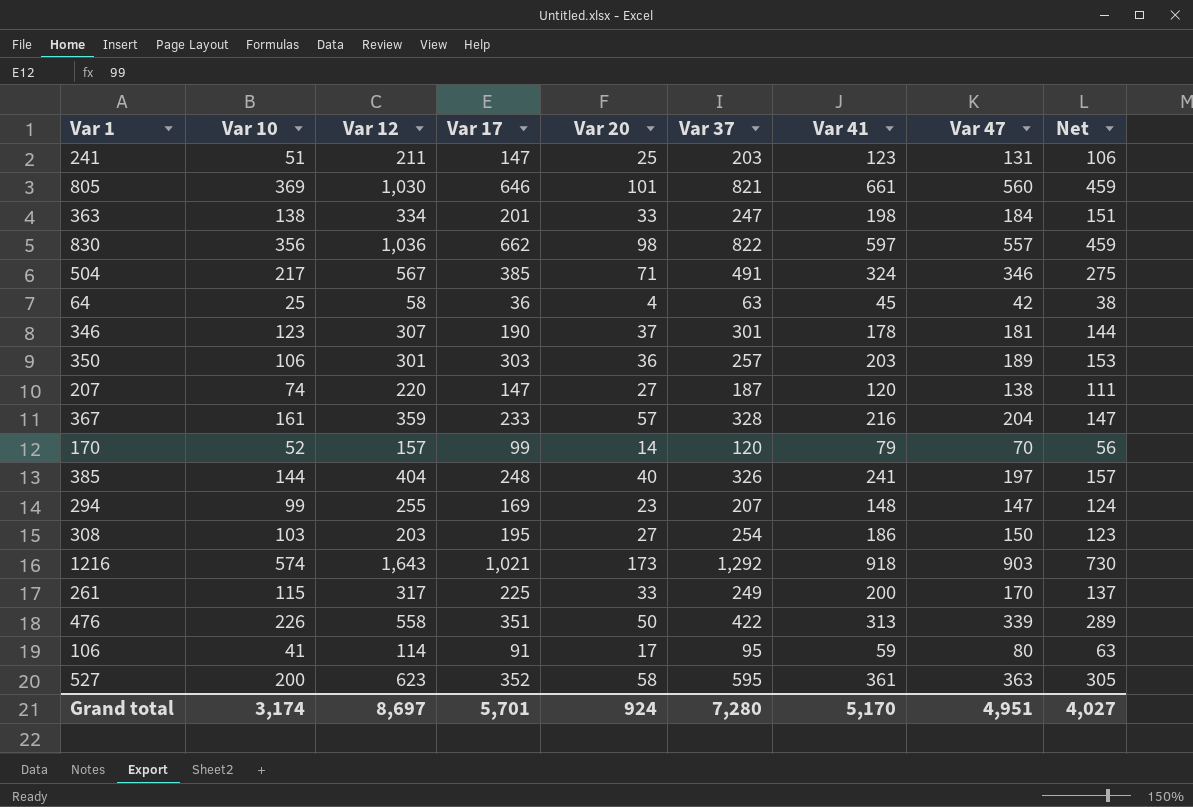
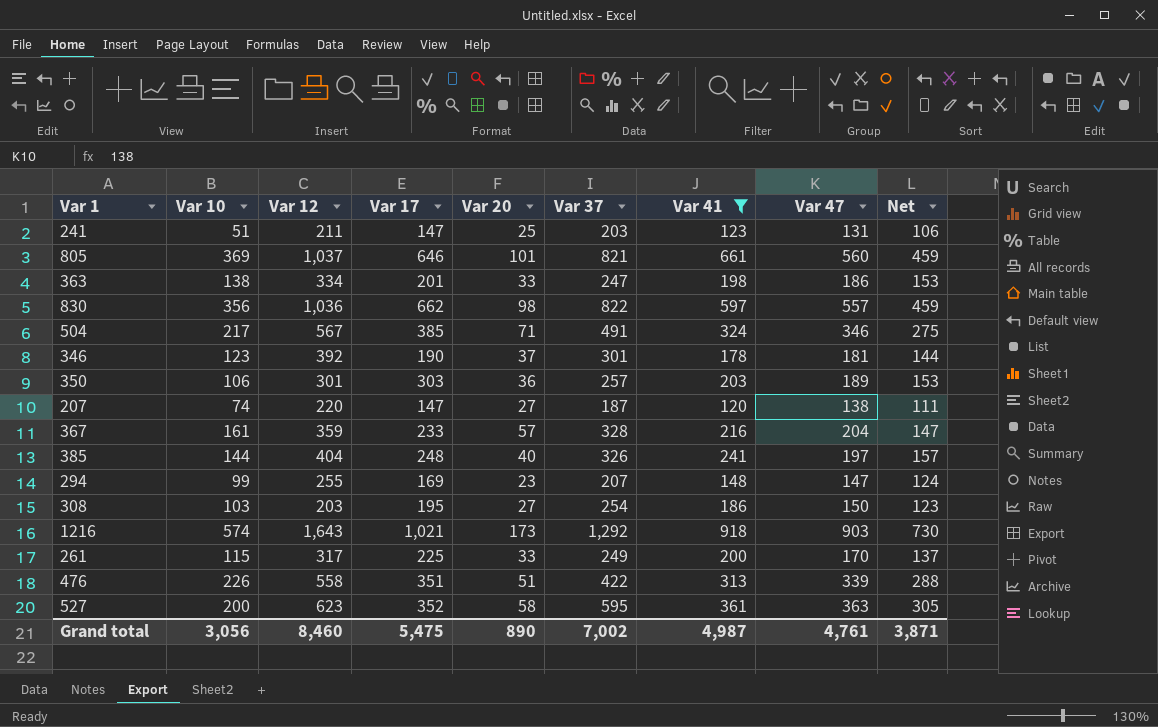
filter: none -> Var 41 >= 120
805 | Var 12: 1,030 -> 1,037
363 | Var 47: 184 -> 186
363 | Net: 151 -> 153
346 | Var 12: 307 -> 392
476 | Var 20: 50 -> 51
476 | Net: 289 -> 288
Grand total | Var 10: 3,174 -> 3,056
Grand total | Var 12: 8,697 -> 8,460
Grand total | Var 17: 5,701 -> 5,475
Grand total | Var 20: 924 -> 890
Grand total | Var 37: 7,280 -> 7,002
Grand total | Var 41: 5,170 -> 4,987
Grand total | Var 47: 4,951 -> 4,761
Grand total | Net: 4,027 -> 3,871

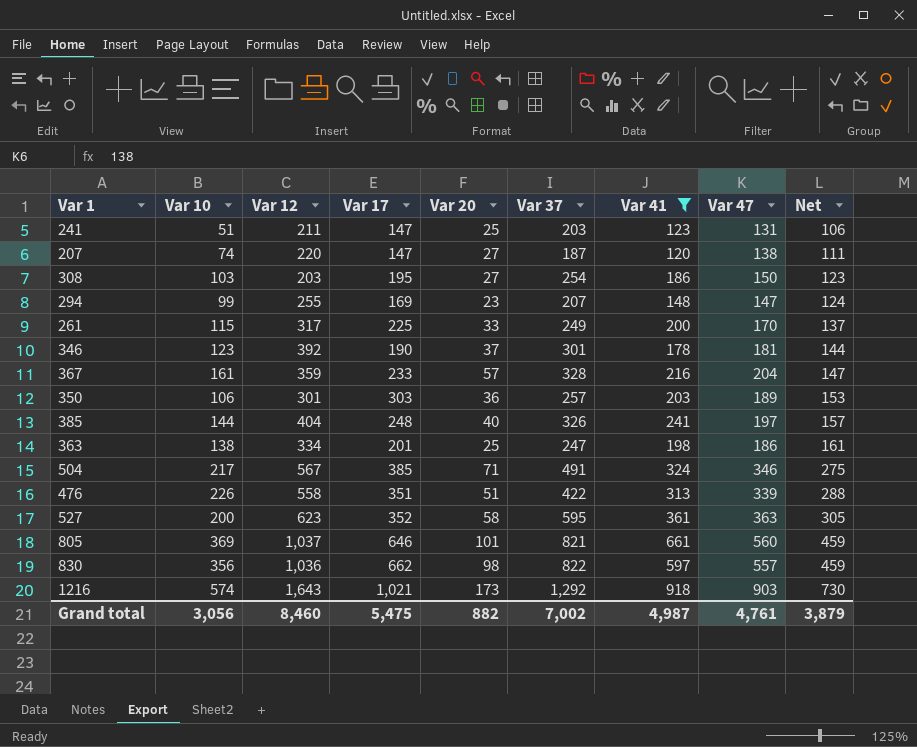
row order: none -> Net ascending
363 | Var 20: 33 -> 25
363 | Net: 153 -> 161
Grand total | Var 20: 890 -> 882
Grand total | Net: 3,871 -> 3,879

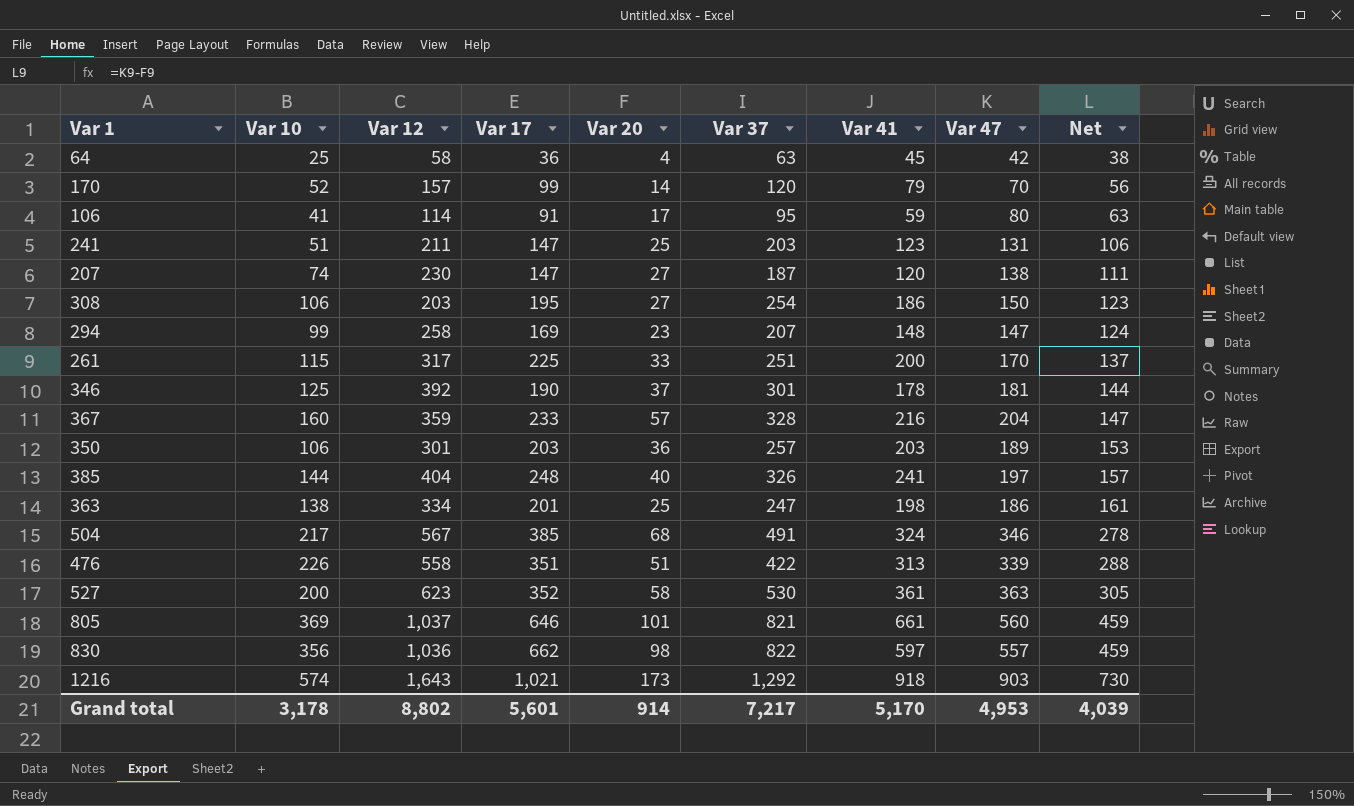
filter: Var 41 >= 120 -> none
207 | Var 12: 220 -> 230
308 | Var 10: 103 -> 106
294 | Var 12: 255 -> 258
261 | Var 37: 249 -> 251
346 | Var 10: 123 -> 125
367 | Var 10: 161 -> 160
350 | Var 17: 303 -> 203
504 | Var 20: 71 -> 68
504 | Net: 275 -> 278
527 | Var 37: 595 -> 530
Grand total | Var 10: 3,056 -> 3,178
Grand total | Var 12: 8,460 -> 8,802
Grand total | Var 17: 5,475 -> 5,601
Grand total | Var 20: 882 -> 914
Grand total | Var 37: 7,002 -> 7,217
Grand total | Var 41: 4,987 -> 5,170
Grand total | Var 47: 4,761 -> 4,953
Grand total | Net: 3,879 -> 4,039

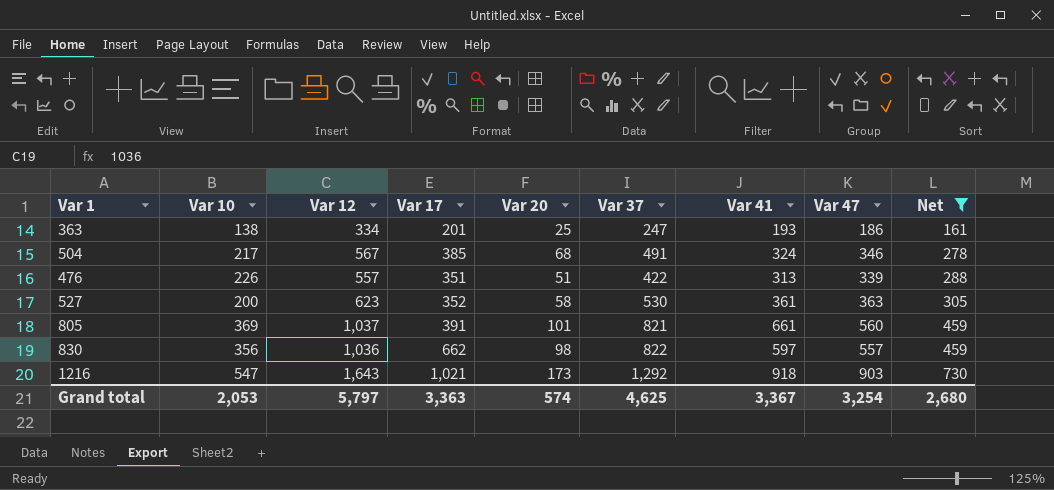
filter: none -> Net >= 161
363 | Var 41: 198 -> 193
476 | Var 12: 558 -> 557
805 | Var 17: 646 -> 391
1216 | Var 10: 574 -> 547
Grand total | Var 10: 3,178 -> 2,053
Grand total | Var 12: 8,802 -> 5,797
Grand total | Var 17: 5,601 -> 3,363
Grand total | Var 20: 914 -> 574
Grand total | Var 37: 7,217 -> 4,625
Grand total | Var 41: 5,170 -> 3,367
Grand total | Var 47: 4,953 -> 3,254
Grand total | Net: 4,039 -> 2,680

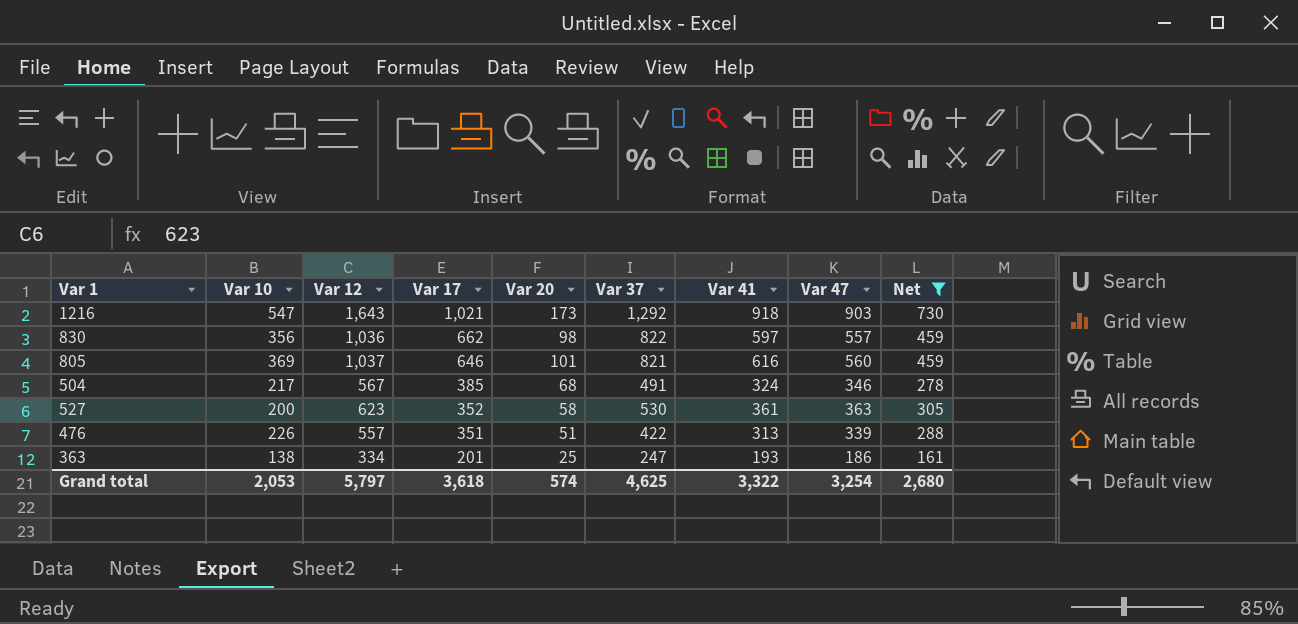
row order: Net ascending -> Var 17 descending
805 | Var 17: 391 -> 646
805 | Var 41: 661 -> 616
Grand total | Var 17: 3,363 -> 3,618
Grand total | Var 41: 3,367 -> 3,322

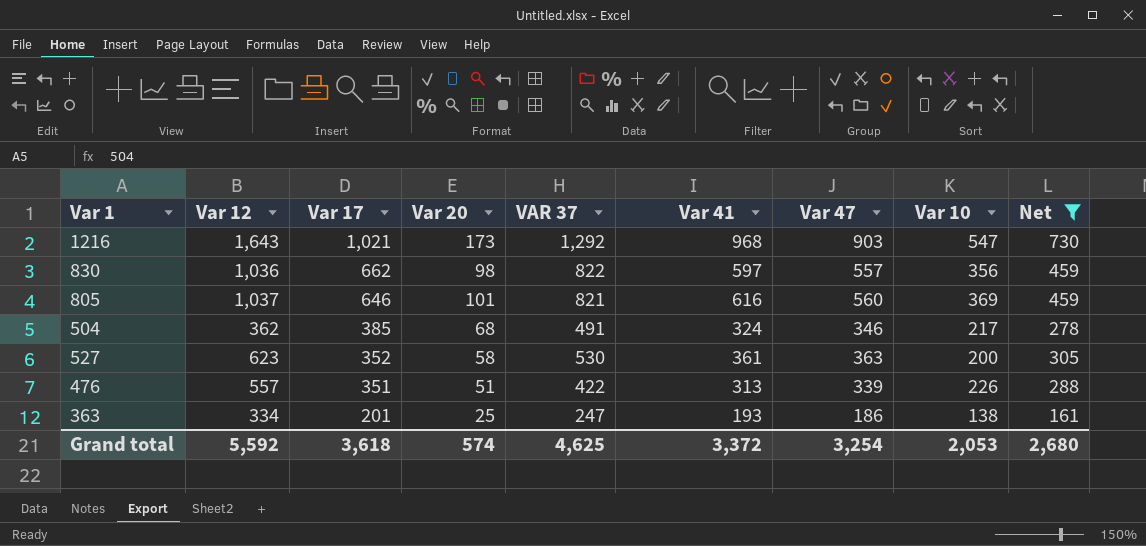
column name: Var 37 -> VAR 37
column Var 10 | position: 2 -> 8
1216 | Var 41: 918 -> 968
504 | Var 12: 567 -> 362
Grand total | Var 12: 5,797 -> 5,592
Grand total | Var 41: 3,322 -> 3,372

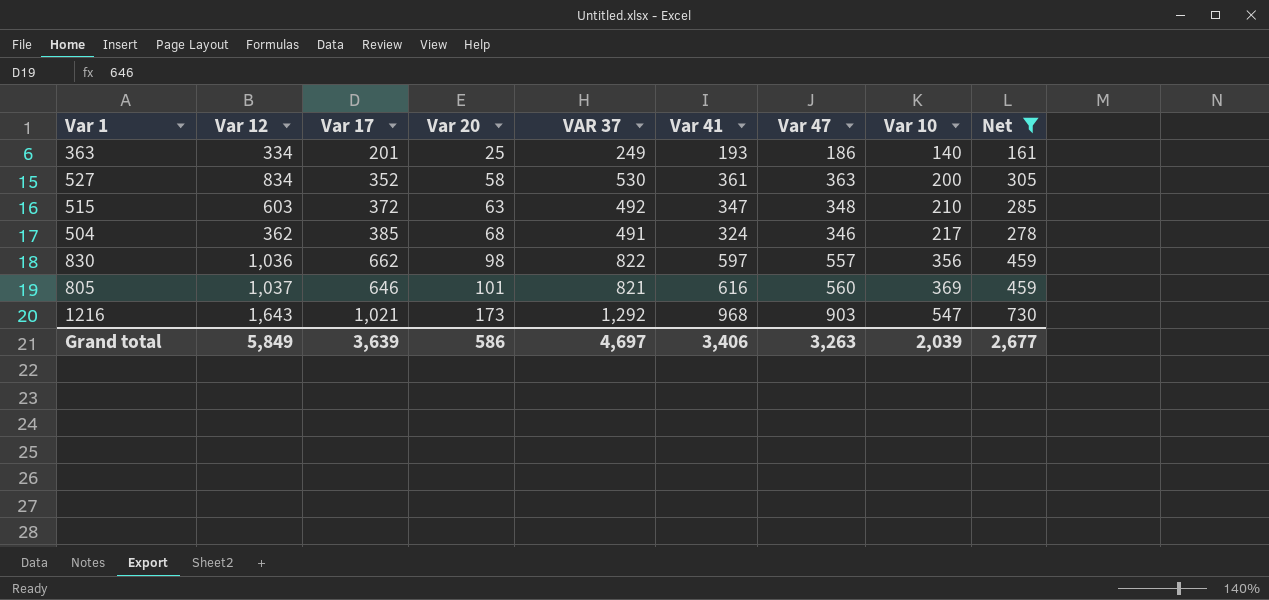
row order: Var 17 descending -> Var 20 ascending
row 476: 557 | 351 | 51 | 422 | 313 | 339 | 226 | 288 -> none
363 | VAR 37: 247 -> 249
363 | Var 10: 138 -> 140
527 | Var 12: 623 -> 834
row 515: none -> 603 | 372 | 63 | 492 | 347 | 348 | 210 | 285
Grand total | Var 12: 5,592 -> 5,849
Grand total | Var 17: 3,618 -> 3,639
Grand total | Var 20: 574 -> 586
Grand total | VAR 37: 4,625 -> 4,697
Grand total | Var 41: 3,372 -> 3,406
Grand total | Var 47: 3,254 -> 3,263
Grand total | Var 10: 2,053 -> 2,039
Grand total | Net: 2,680 -> 2,677

